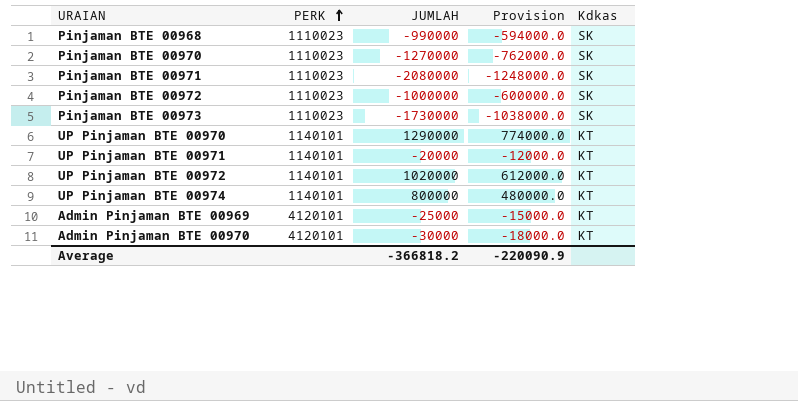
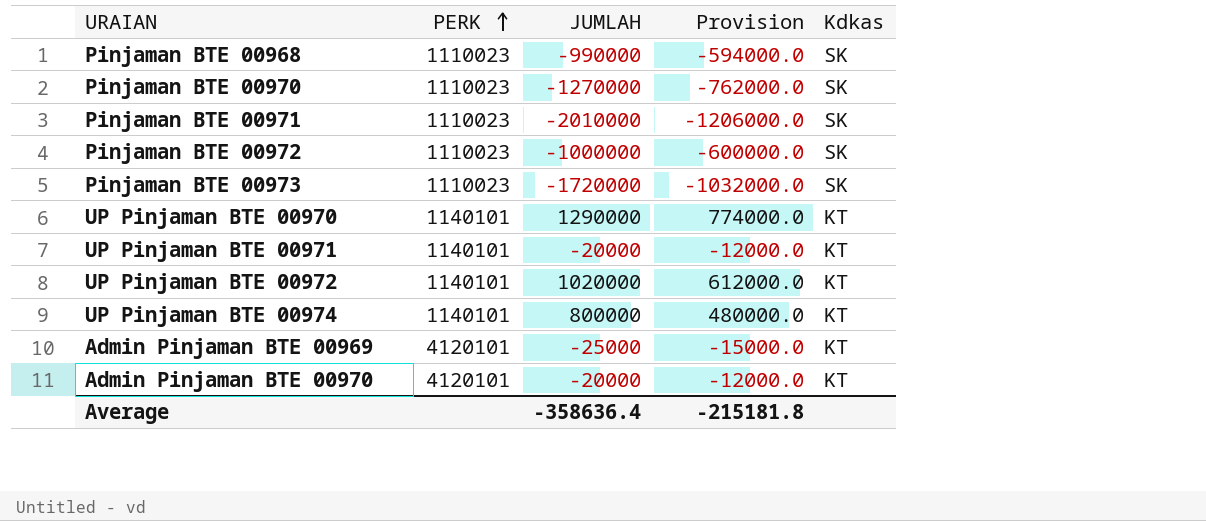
Pinjaman BTE 00971 | JUMLAH: -2080000 -> -2010000
Pinjaman BTE 00971 | Provision: -1248000.0 -> -1206000.0
Pinjaman BTE 00973 | JUMLAH: -1730000 -> -1720000
Pinjaman BTE 00973 | Provision: -1038000.0 -> -1032000.0
Admin Pinjaman BTE 00970 | JUMLAH: -30000 -> -20000
Admin Pinjaman BTE 00970 | Provision: -18000.0 -> -12000.0
Average | JUMLAH: -366818.2 -> -358636.4
Average | Provision: -220090.9 -> -215181.8

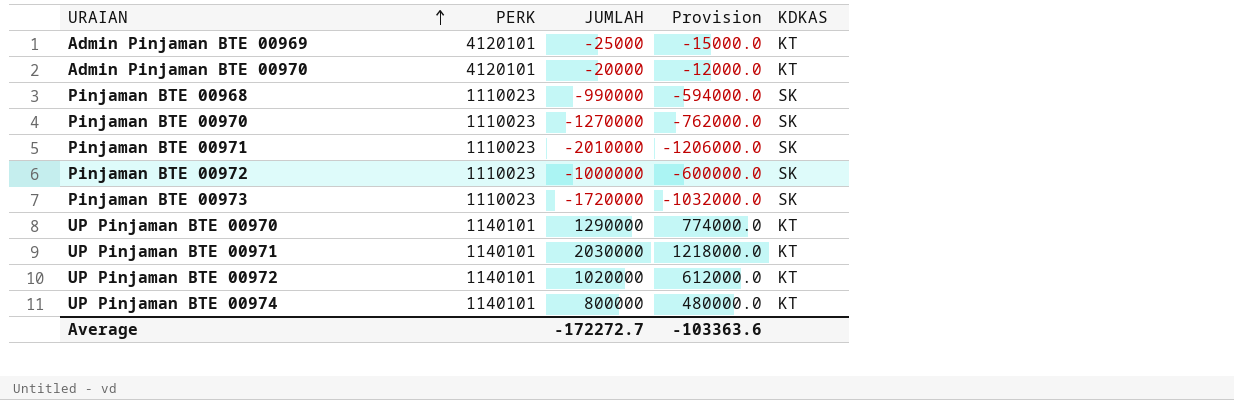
row order: PERK ascending -> URAIAN ascending
column name: Kdkas -> KDKAS
UP Pinjaman BTE 00971 | JUMLAH: -20000 -> 2030000
UP Pinjaman BTE 00971 | Provision: -12000.0 -> 1218000.0
Average | JUMLAH: -358636.4 -> -172272.7
Average | Provision: -215181.8 -> -103363.6

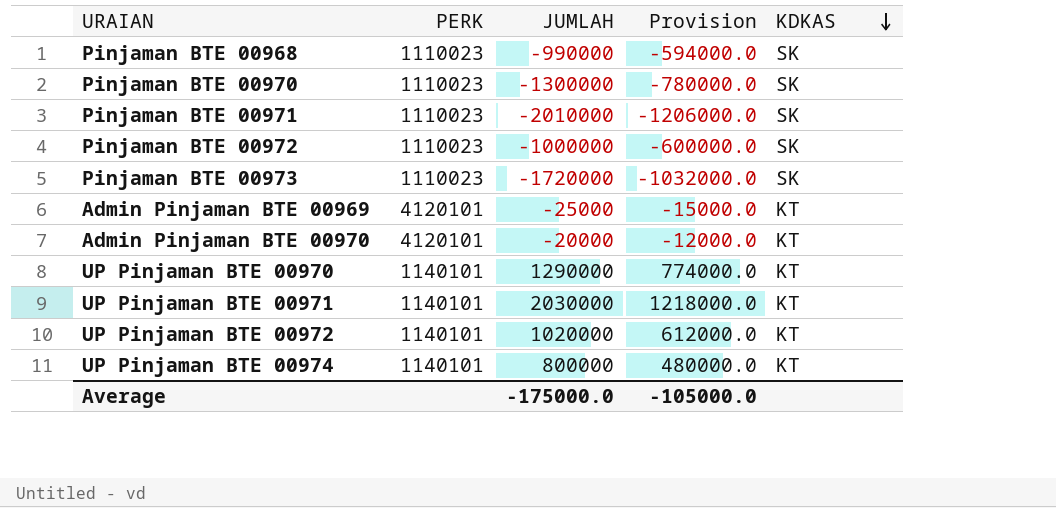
row order: URAIAN ascending -> KDKAS descending
Pinjaman BTE 00970 | JUMLAH: -1270000 -> -1300000
Pinjaman BTE 00970 | Provision: -762000.0 -> -780000.0
Average | JUMLAH: -172272.7 -> -175000.0
Average | Provision: -103363.6 -> -105000.0

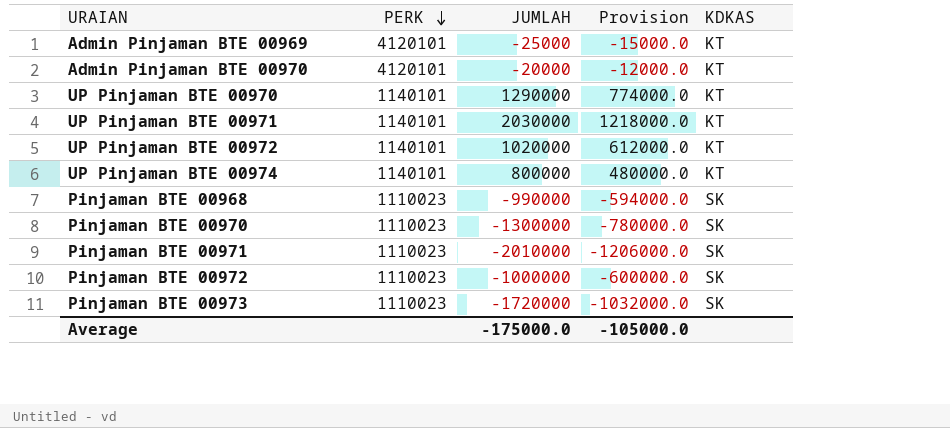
row order: KDKAS descending -> PERK descending

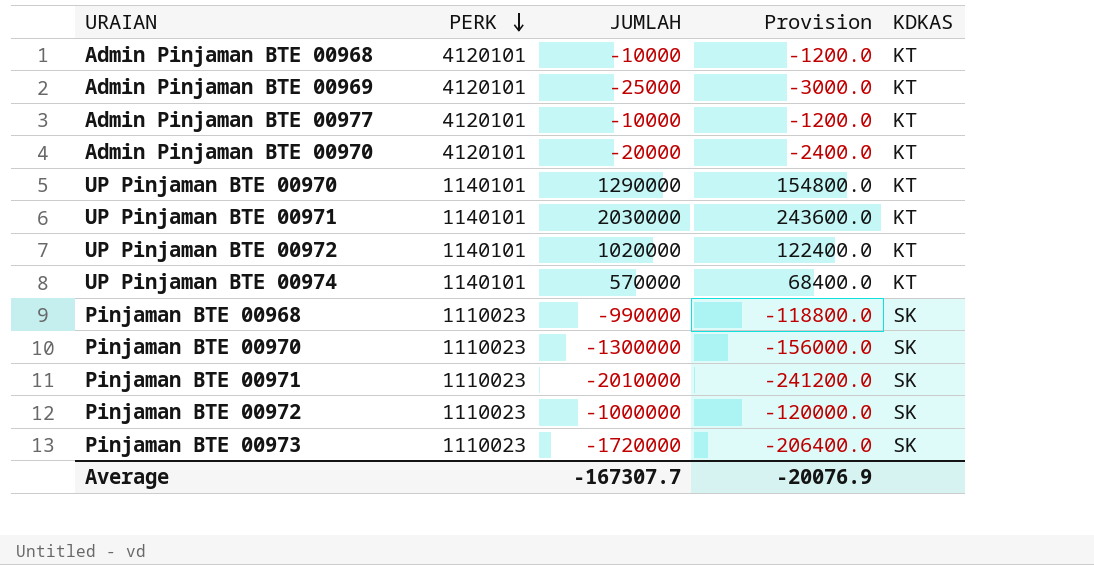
column Provision | formula: [JUMLAH] * 0.6 -> [JUMLAH] * 0.12
row Admin Pinjaman BTE 00968: none -> 4120101 | -10000 | -1200.0 | KT
row Admin Pinjaman BTE 00977: none -> 4120101 | -10000 | -1200.0 | KT
UP Pinjaman BTE 00974 | JUMLAH: 800000 -> 570000
Average | JUMLAH: -175000.0 -> -167307.7
Average | Provision: -105000.0 -> -20076.9

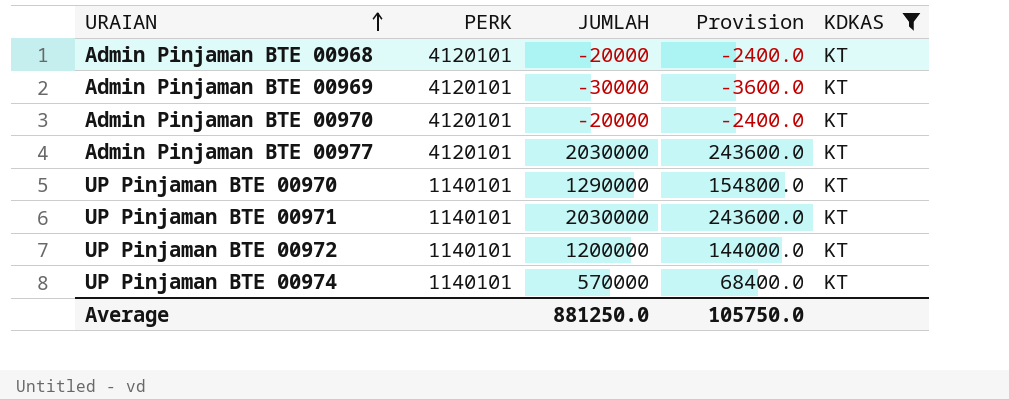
filter: none -> KDKAS = KT
row order: PERK descending -> URAIAN ascending
Admin Pinjaman BTE 00968 | JUMLAH: -10000 -> -20000
Admin Pinjaman BTE 00968 | Provision: -1200.0 -> -2400.0
Admin Pinjaman BTE 00969 | JUMLAH: -25000 -> -30000
Admin Pinjaman BTE 00969 | Provision: -3000.0 -> -3600.0
Admin Pinjaman BTE 00977 | JUMLAH: -10000 -> 2030000
Admin Pinjaman BTE 00977 | Provision: -1200.0 -> 243600.0
UP Pinjaman BTE 00972 | JUMLAH: 1020000 -> 1200000
UP Pinjaman BTE 00972 | Provision: 122400.0 -> 144000.0
Average | JUMLAH: -167307.7 -> 881250.0
Average | Provision: -20076.9 -> 105750.0

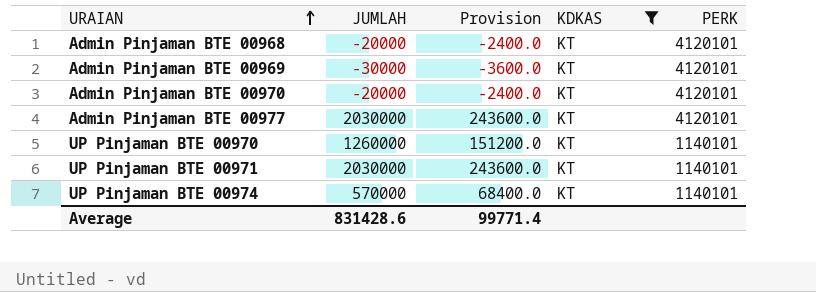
column PERK | position: 2 -> 5
row UP Pinjaman BTE 00972: 1140101 | 1200000 | 144000.0 | KT -> none
UP Pinjaman BTE 00970 | JUMLAH: 1290000 -> 1260000
UP Pinjaman BTE 00970 | Provision: 154800.0 -> 151200.0
Average | JUMLAH: 881250.0 -> 831428.6
Average | Provision: 105750.0 -> 99771.4

